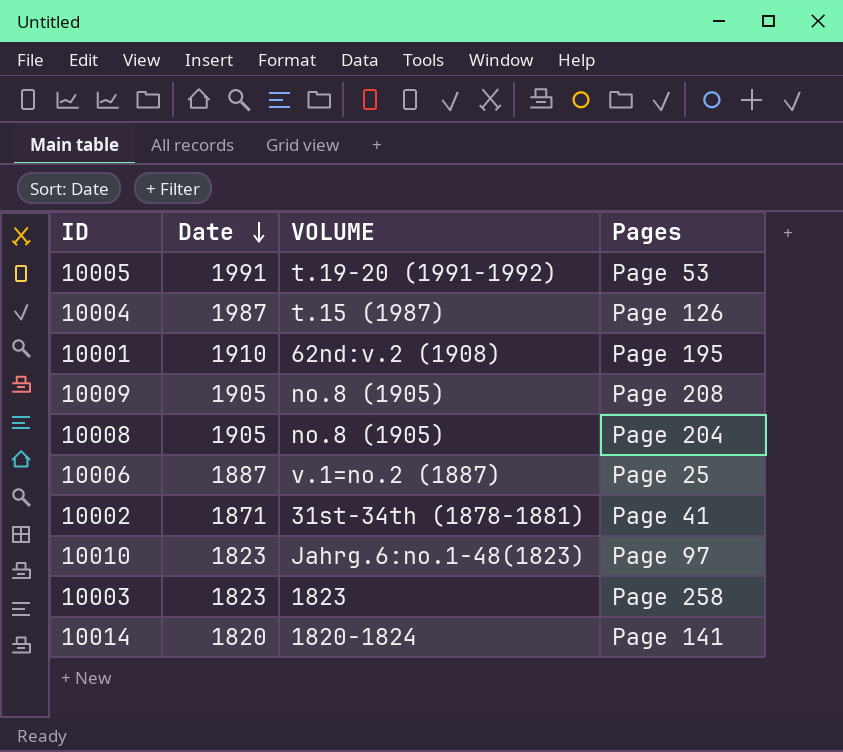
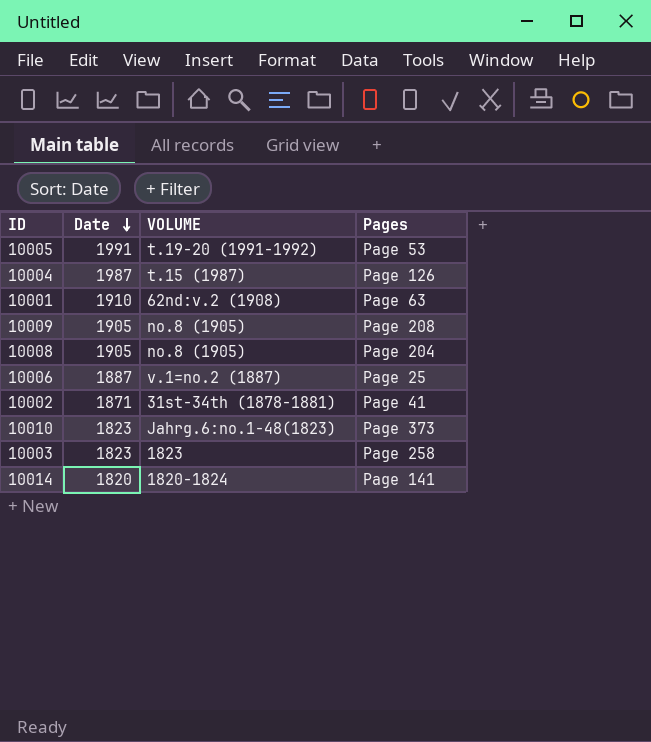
10001 | Pages: Page 195 -> Page 63
10010 | Pages: Page 97 -> Page 373

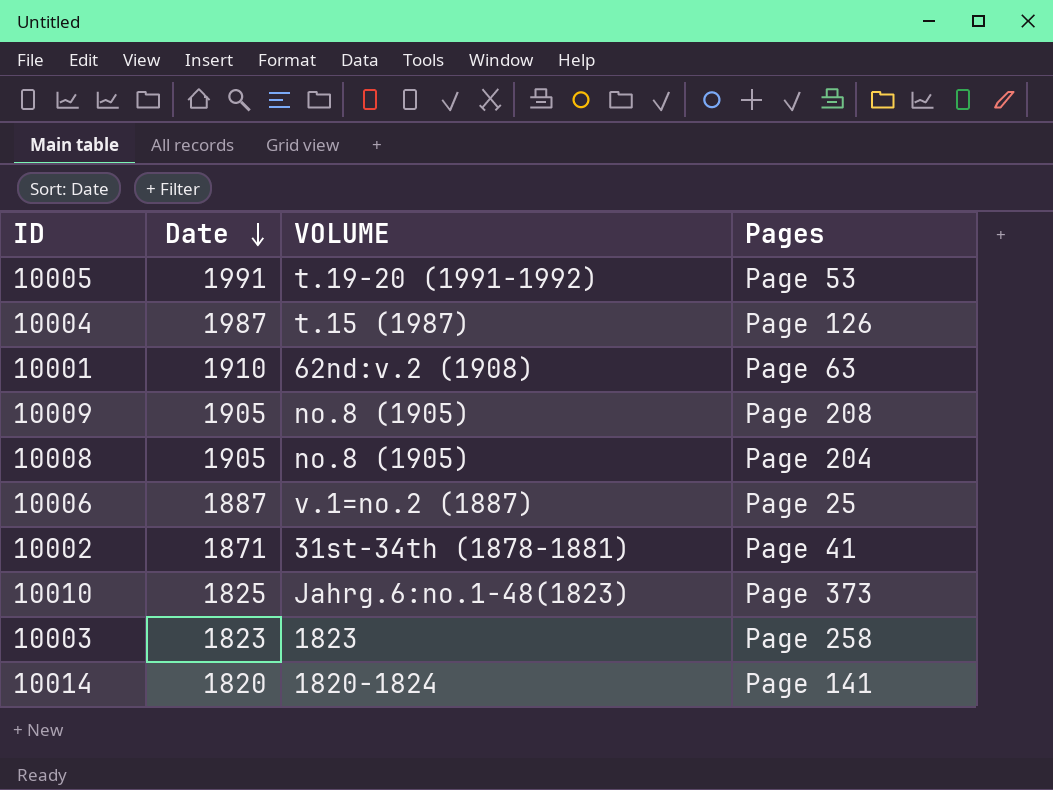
10010 | Date: 1823 -> 1825

